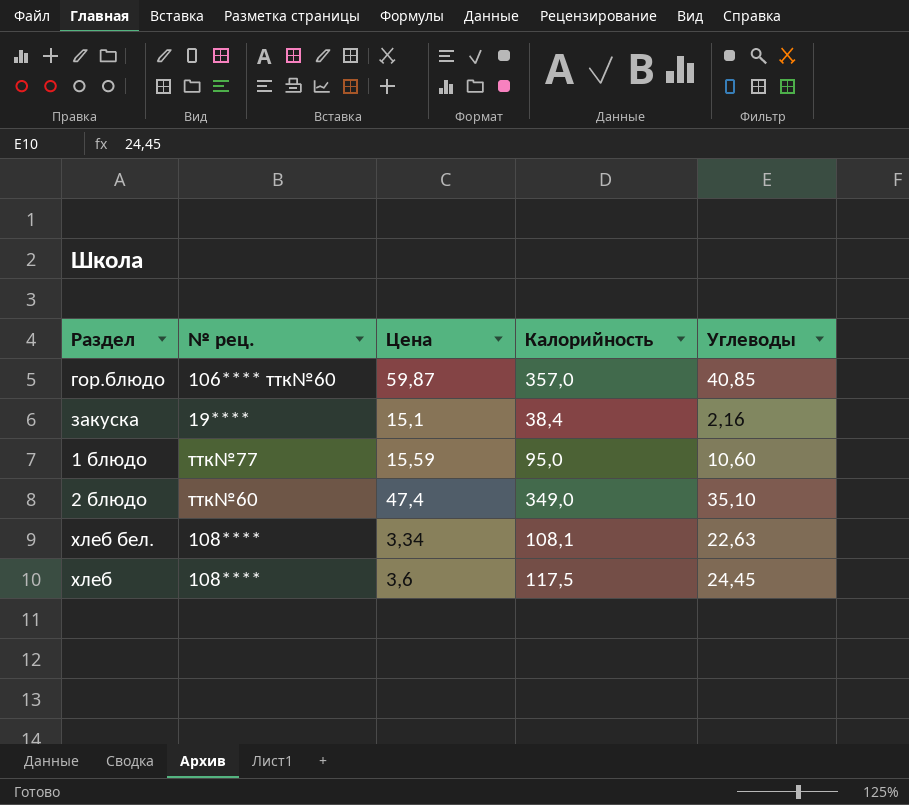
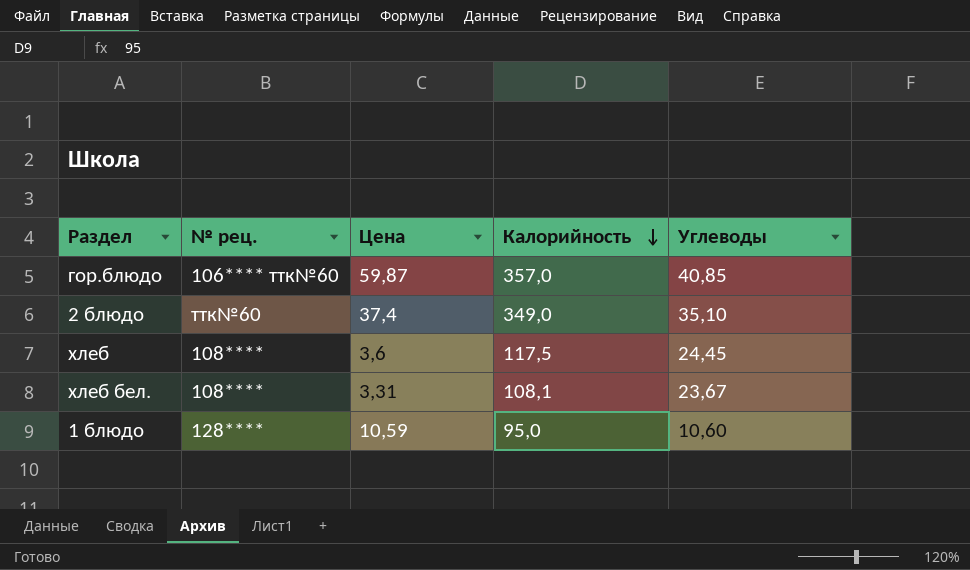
row order: none -> Калорийность descending
row закуска: 19**** | 15,1 | 38,4 | 2,16 -> none
2 блюдо | Цена: 47,4 -> 37,4
хлеб бел. | Цена: 3,34 -> 3,31
хлеб бел. | Углеводы: 22,63 -> 23,67
1 блюдо | № рец.: ттк№77 -> 128****
1 блюдо | Цена: 15,59 -> 10,59

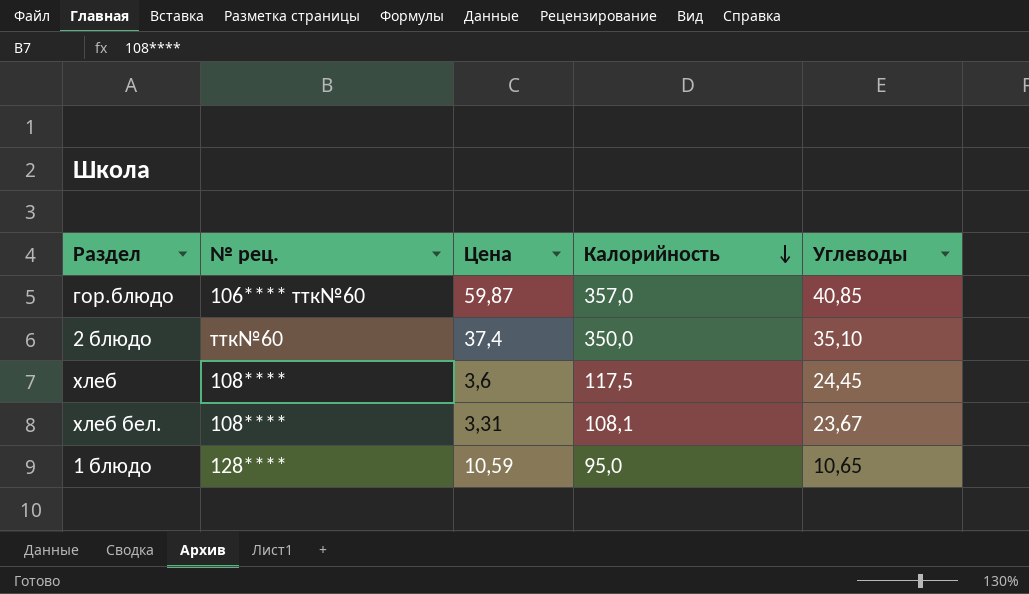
2 блюдо | Калорийность: 349,0 -> 350,0
1 блюдо | Углеводы: 10,60 -> 10,65

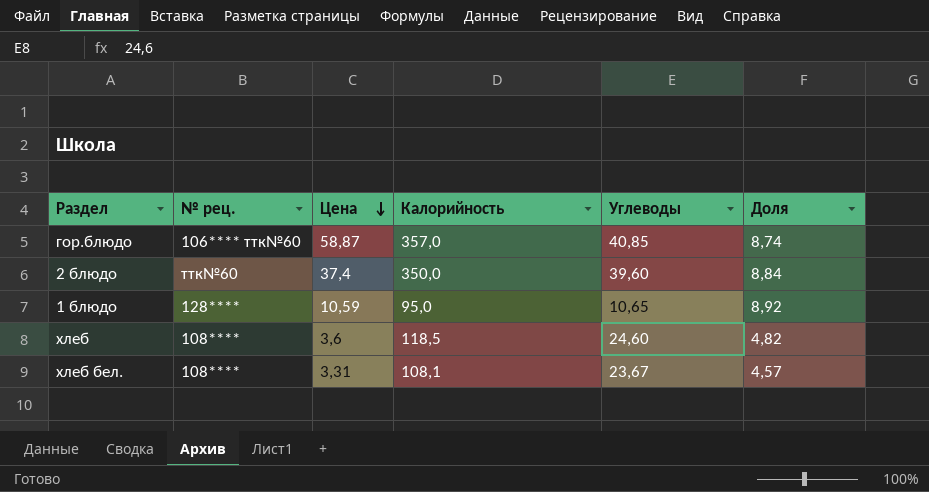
row order: Калорийность descending -> Цена descending
column Доля | formula: none -> [Калорийность] / [Углеводы]
гор.блюдо | Цена: 59,87 -> 58,87
2 блюдо | Углеводы: 35,10 -> 39,60
хлеб | Калорийность: 117,5 -> 118,5
хлеб | Углеводы: 24,45 -> 24,60

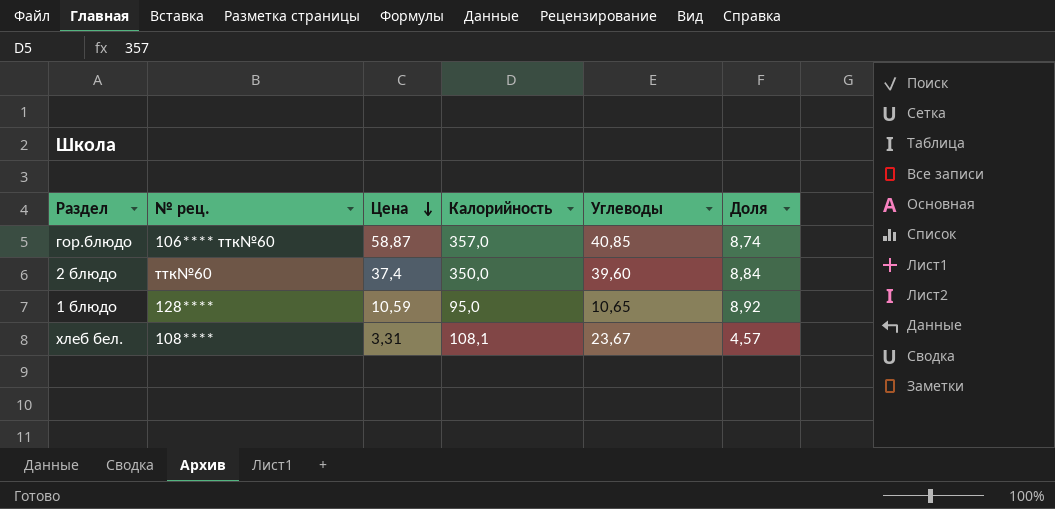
row хлеб: 108**** | 3,6 | 118,5 | 24,60 | 4,82 -> none

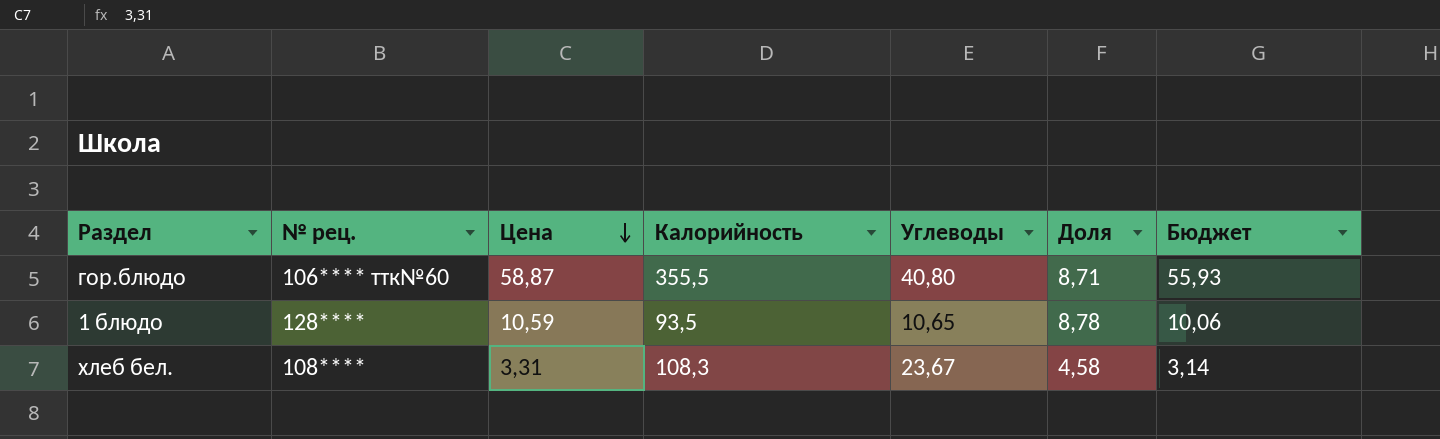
column Бюджет | formula: none -> [Цена] * 0,95
row 2 блюдо: ттк№60 | 37,4 | 350,0 | 39,60 | 8,84 -> none
гор.блюдо | Калорийность: 357,0 -> 355,5
гор.блюдо | Углеводы: 40,85 -> 40,80
гор.блюдо | Доля: 8,74 -> 8,71
1 блюдо | Калорийность: 95,0 -> 93,5
1 блюдо | Доля: 8,92 -> 8,78
хлеб бел. | Калорийность: 108,1 -> 108,3
хлеб бел. | Доля: 4,57 -> 4,58

